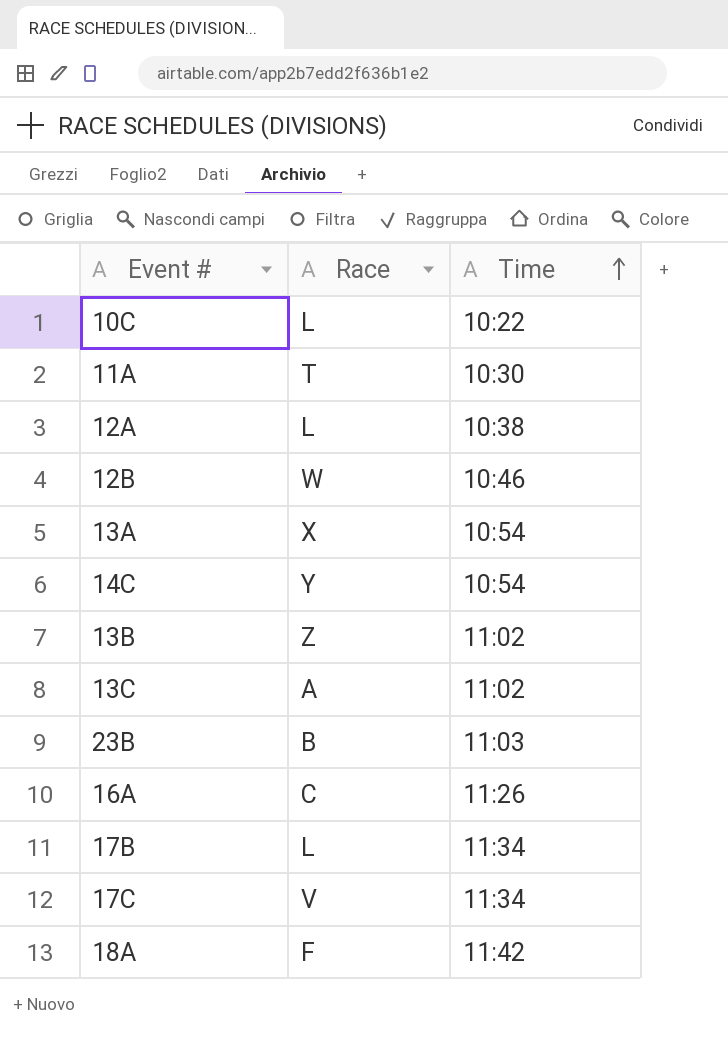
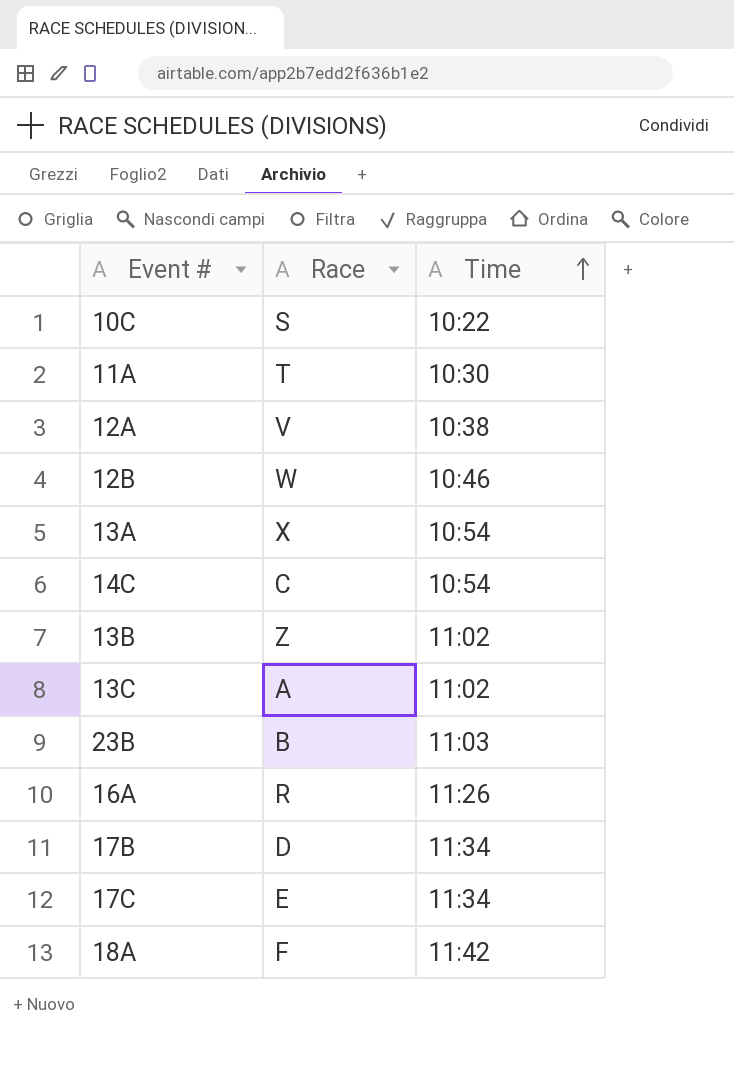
10C | Race: L -> S
12A | Race: L -> V
14C | Race: Y -> C
16A | Race: C -> R
17B | Race: L -> D
17C | Race: V -> E

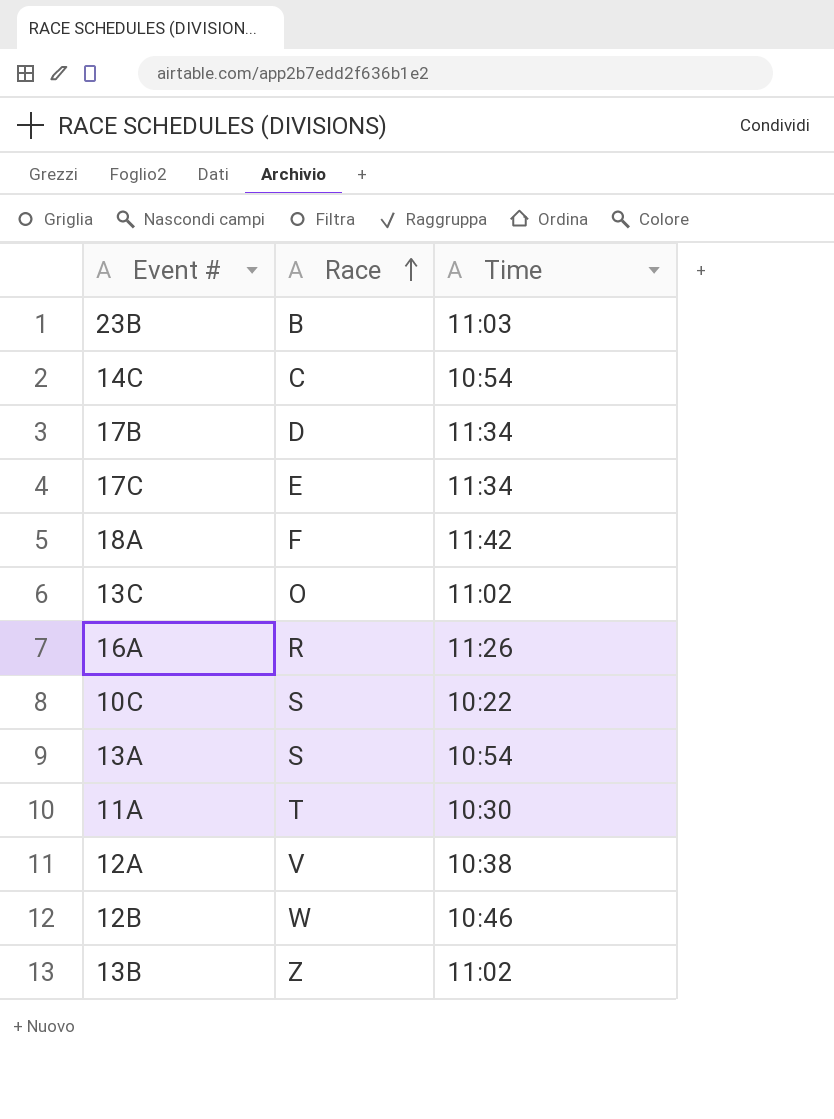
row order: Time ascending -> Race ascending
13C | Race: A -> O
13A | Race: X -> S

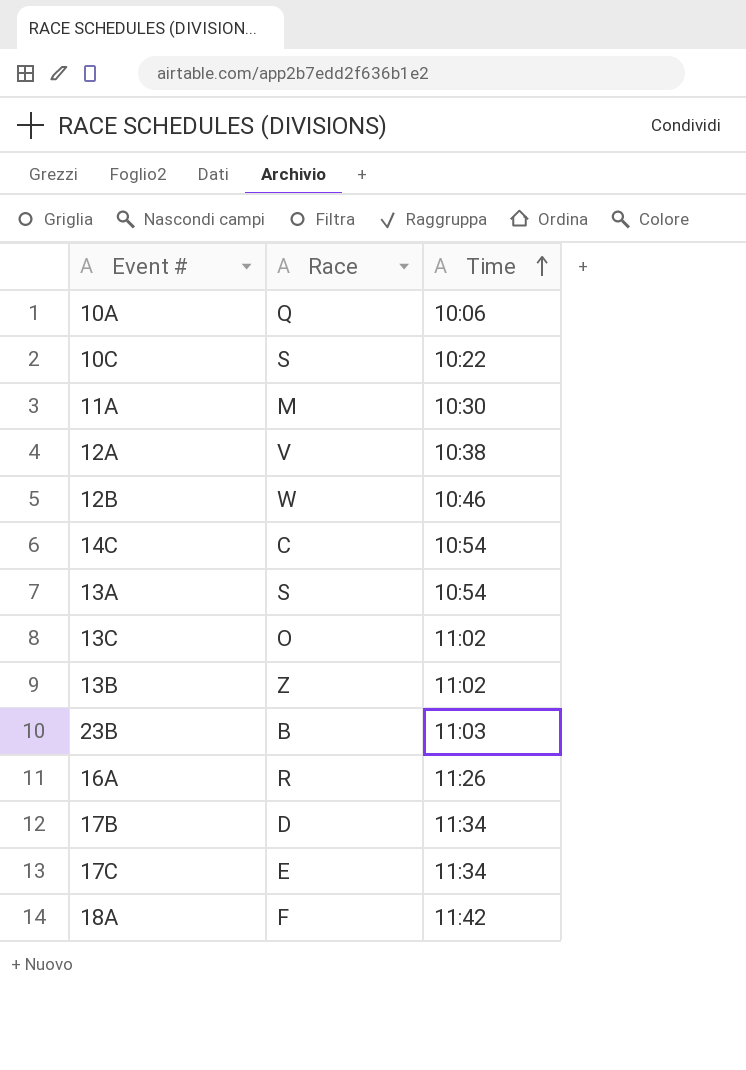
row order: Race ascending -> Time ascending
row 10A: none -> Q | 10:06
11A | Race: T -> M

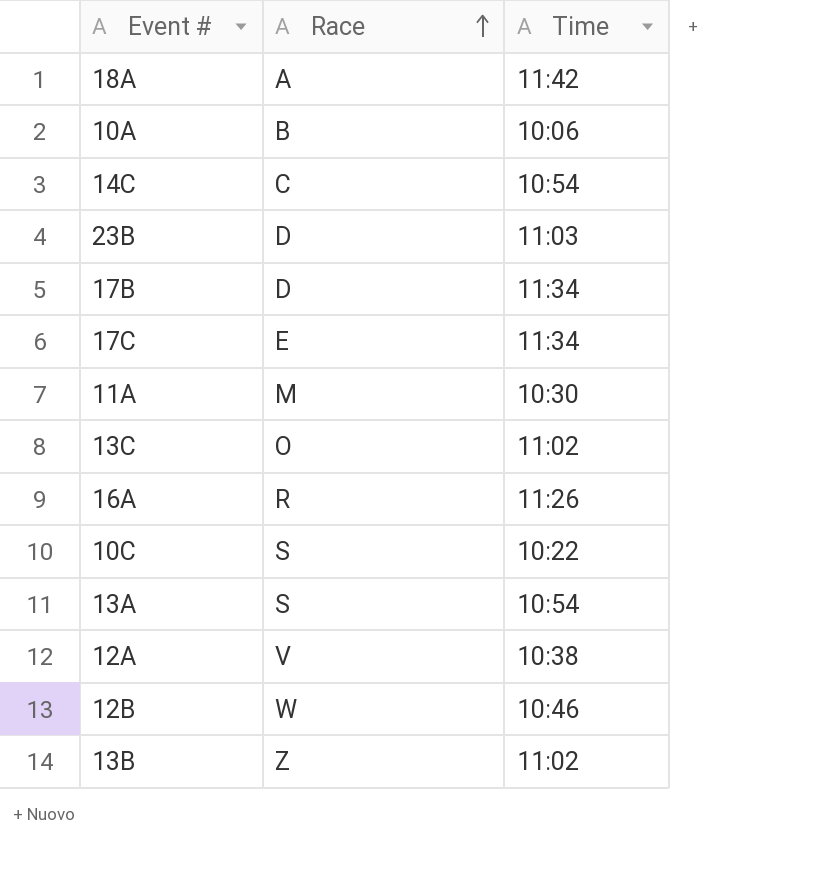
row order: Time ascending -> Race ascending
18A | Race: F -> A
10A | Race: Q -> B
23B | Race: B -> D

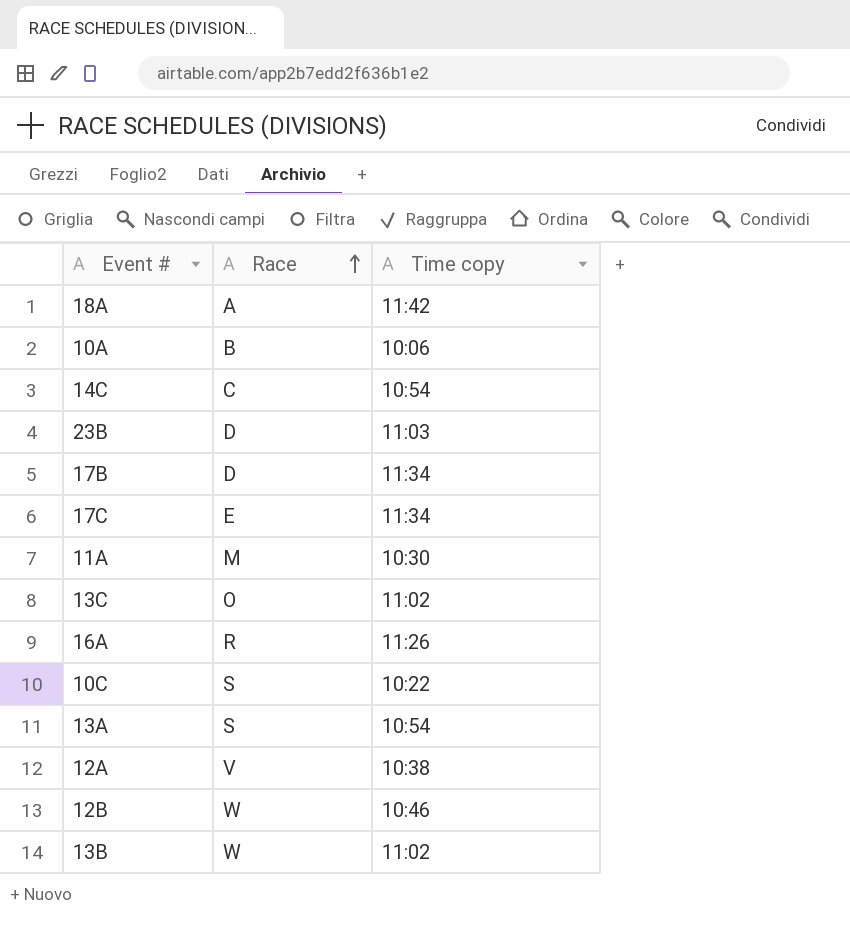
column name: Time -> Time copy
13B | Race: Z -> W

